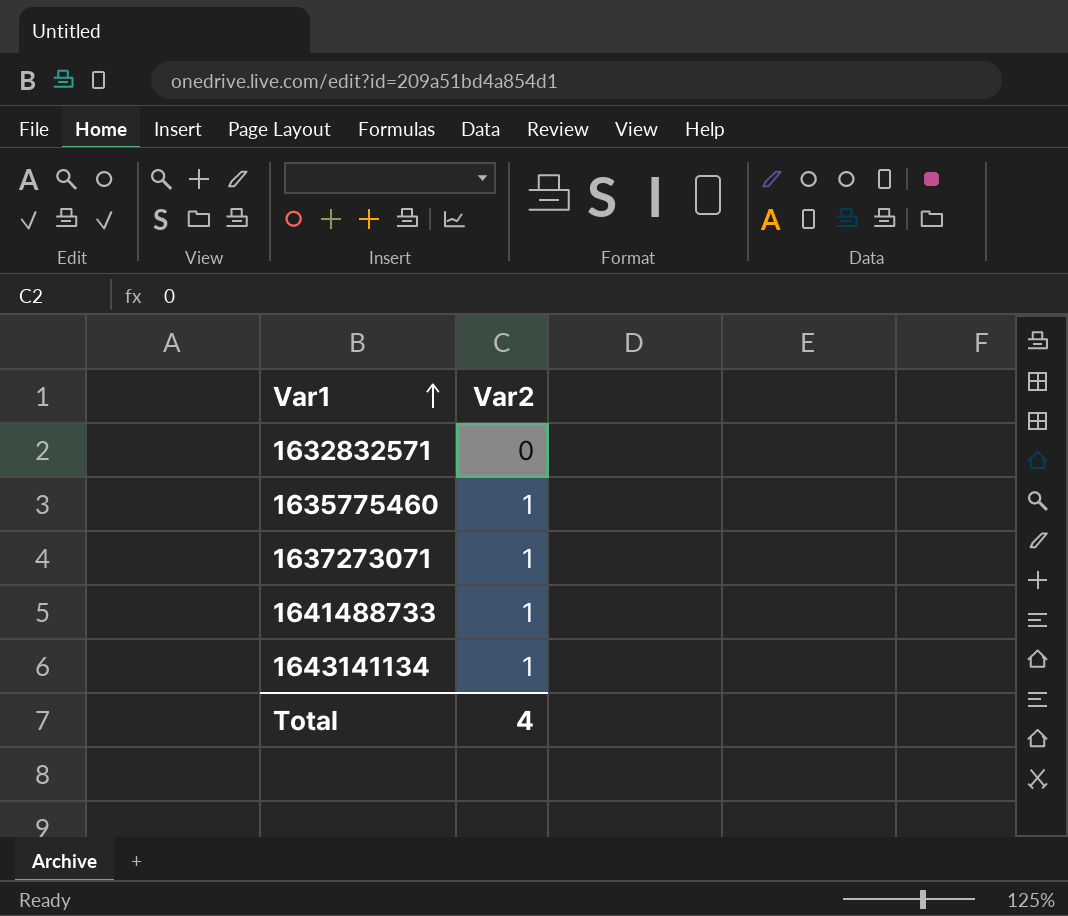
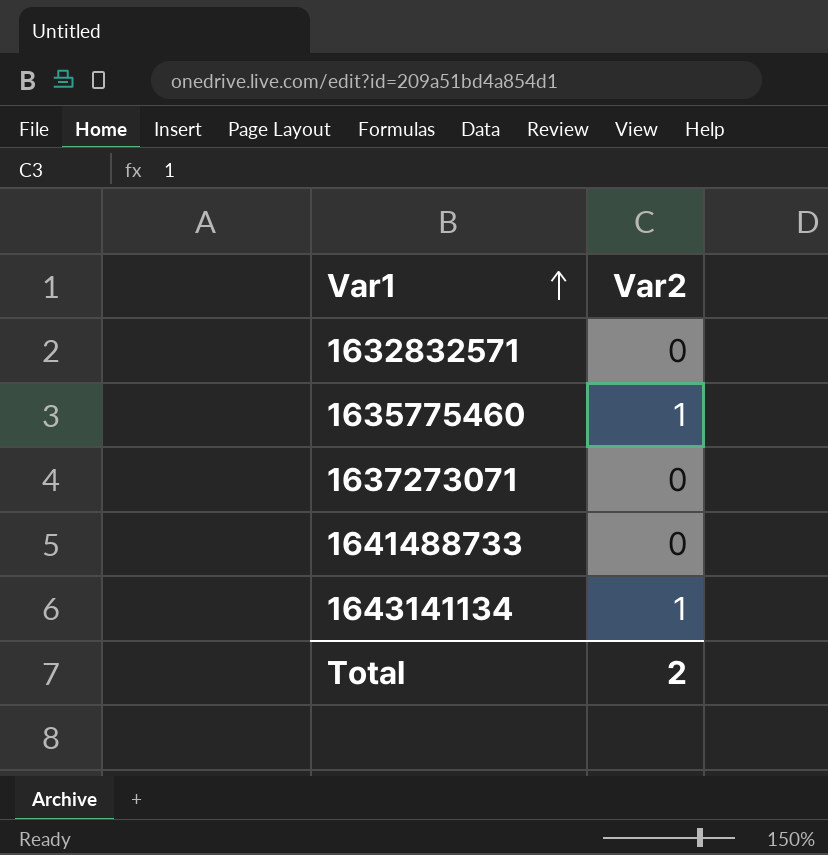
1637273071 | Var2: 1 -> 0
1641488733 | Var2: 1 -> 0
Total | Var2: 4 -> 2

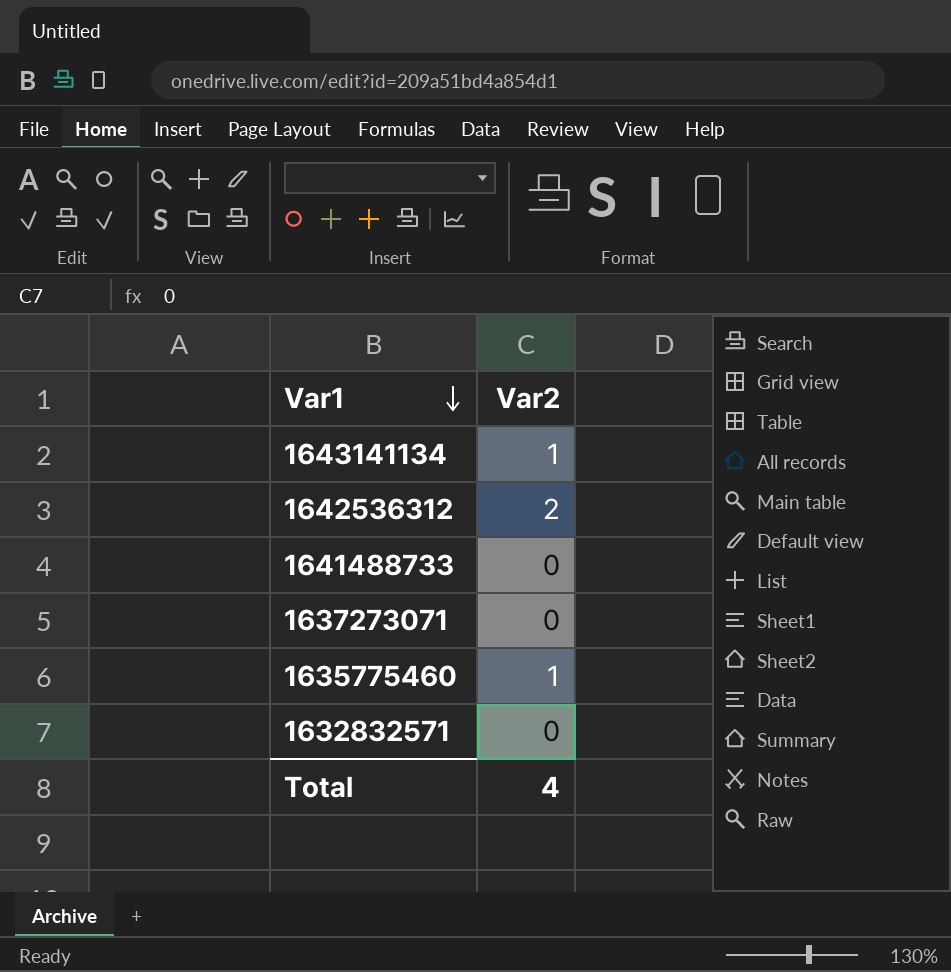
row order: Var1 ascending -> Var1 descending
row 1642536312: none -> 2
Total | Var2: 2 -> 4

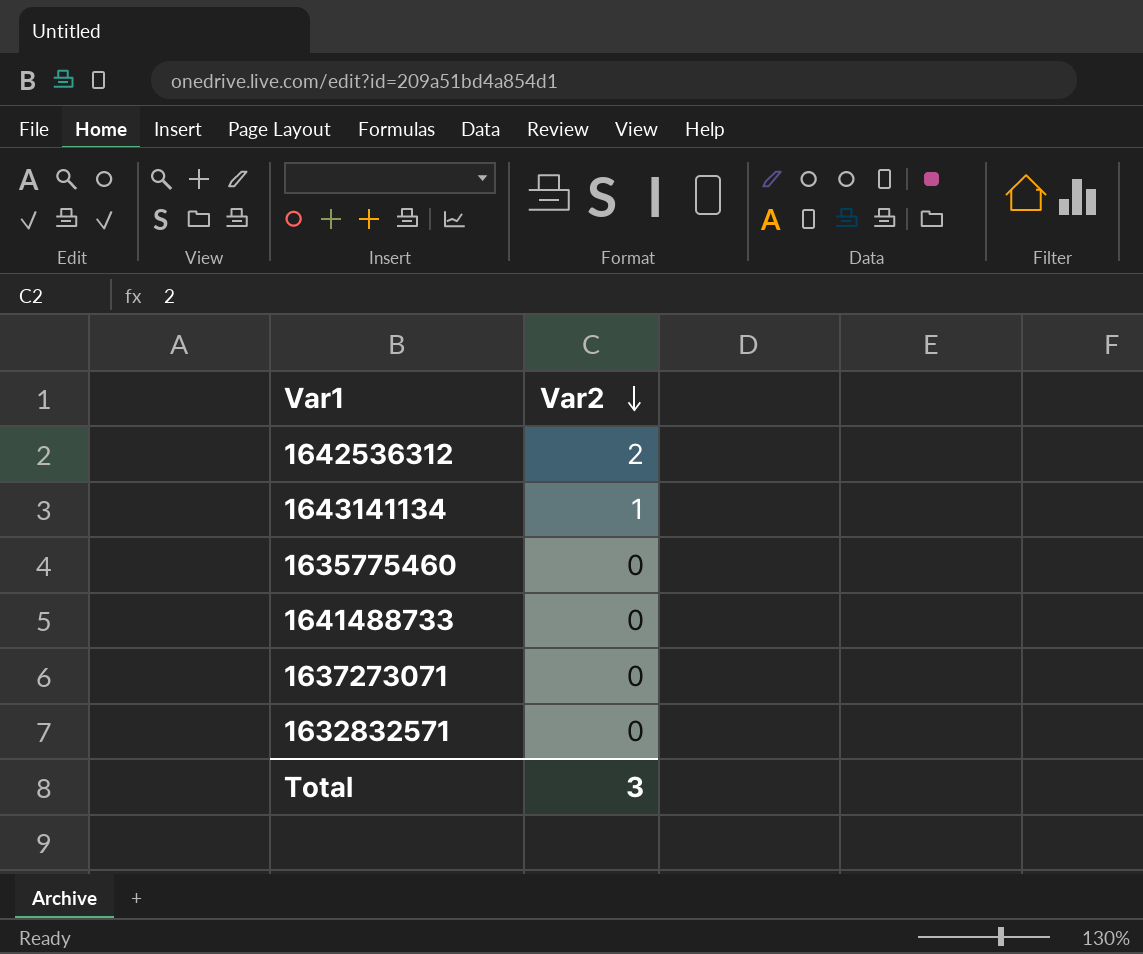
row order: Var1 descending -> Var2 descending
1635775460 | Var2: 1 -> 0
Total | Var2: 4 -> 3

